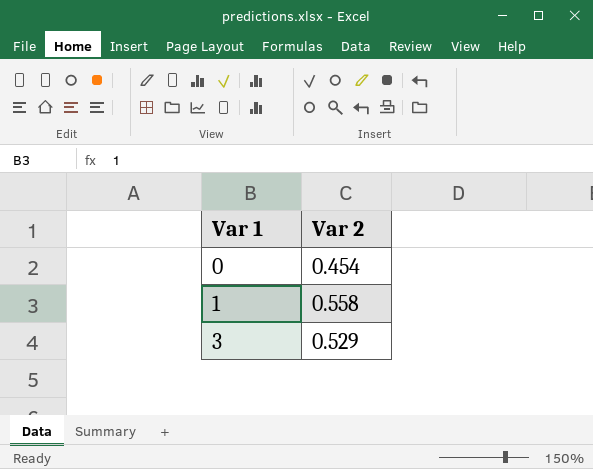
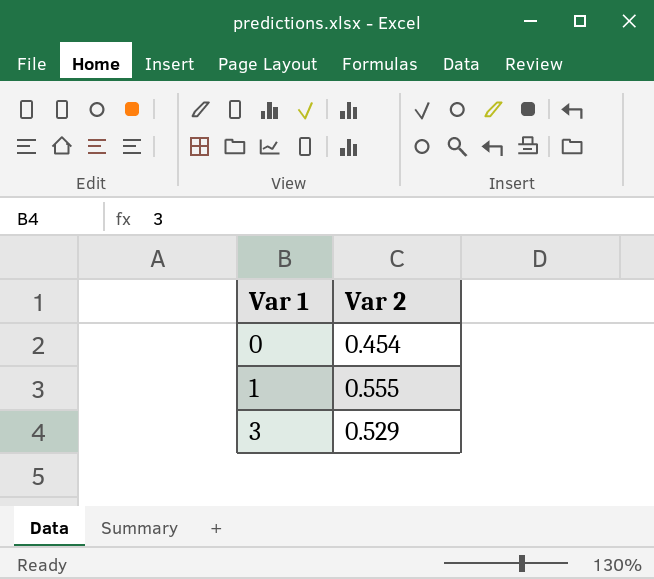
1 | Var 2: 0.558 -> 0.555

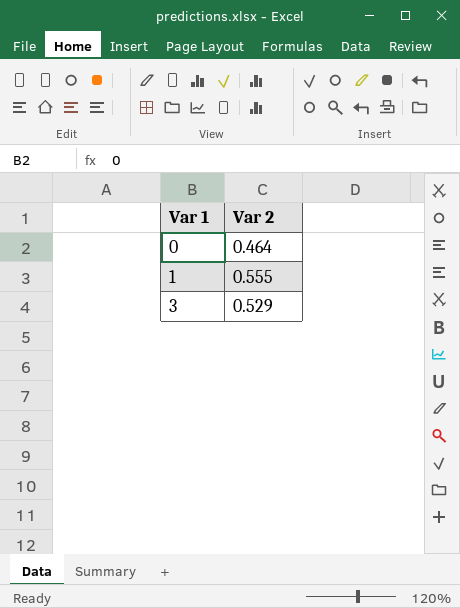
0 | Var 2: 0.454 -> 0.464

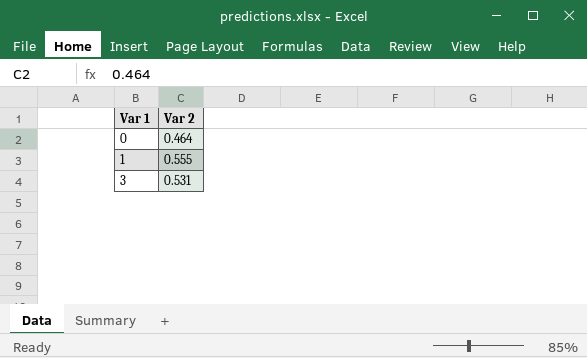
3 | Var 2: 0.529 -> 0.531

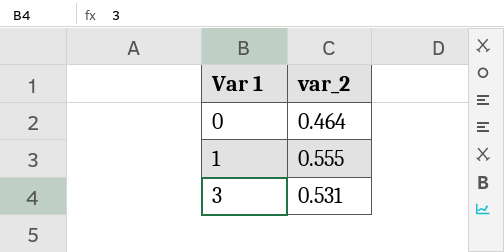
column name: Var 2 -> var_2

